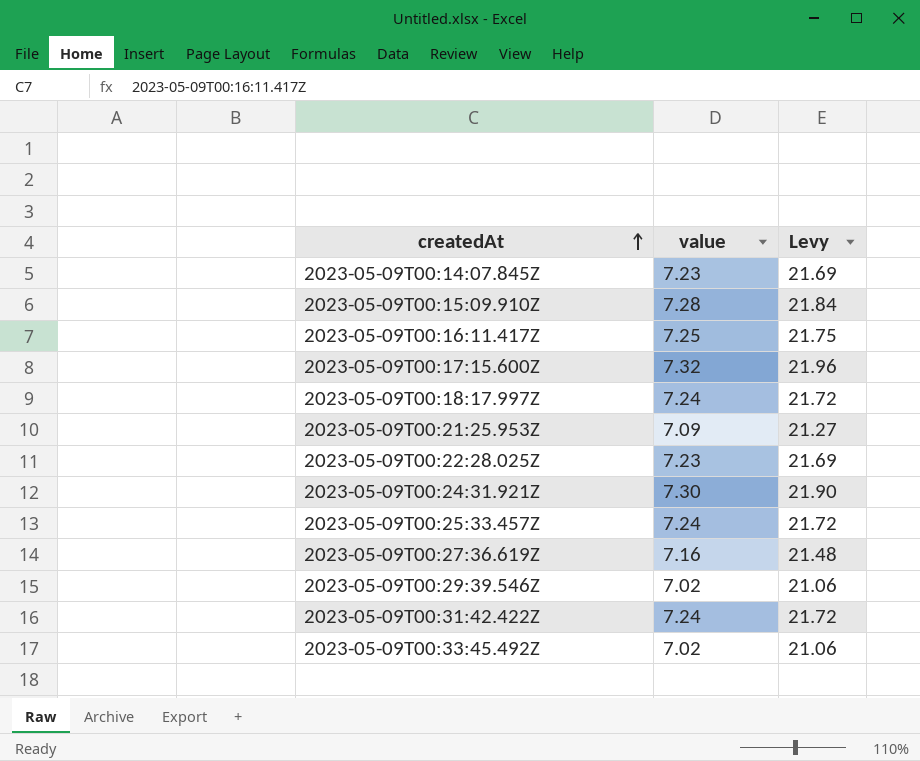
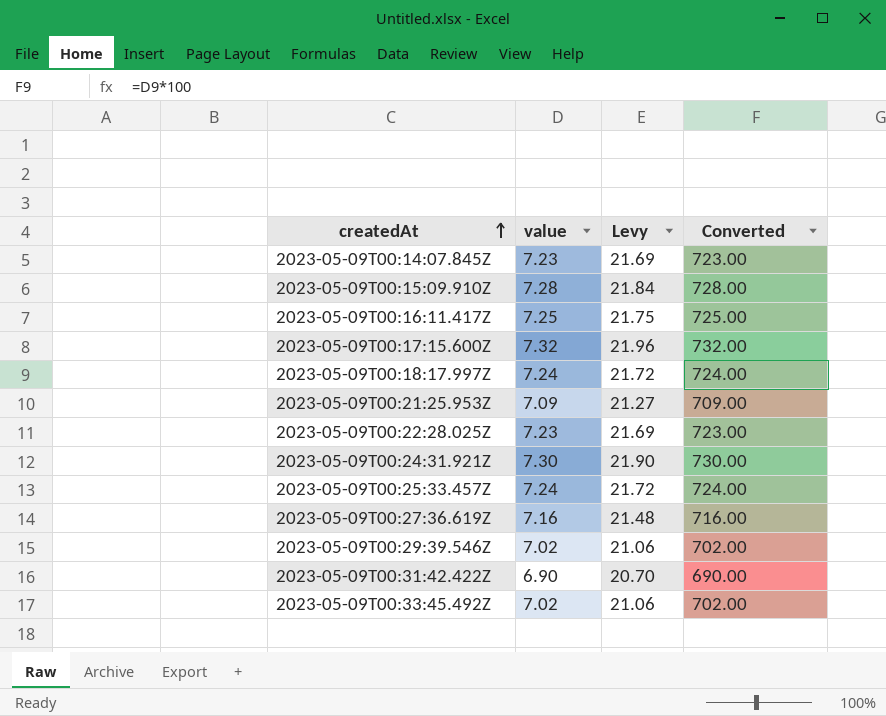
column Converted | formula: none -> [value] * 100
2023-05-09T00:31:42.422Z | value: 7.24 -> 6.90
2023-05-09T00:31:42.422Z | Levy: 21.72 -> 20.70

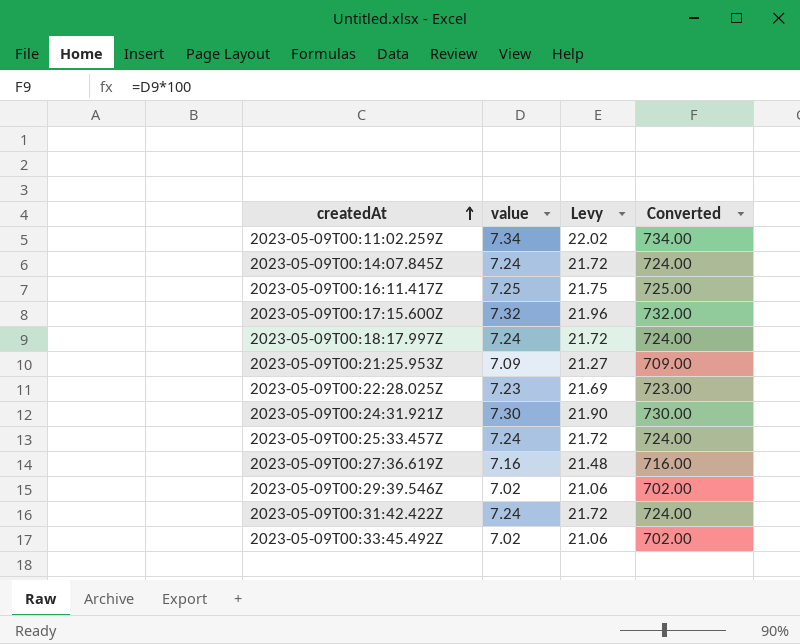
row 2023-05-09T00:15:09.910Z: 7.28 | 21.84 | 728.00 -> none
row 2023-05-09T00:11:02.259Z: none -> 7.34 | 22.02 | 734.00
2023-05-09T00:14:07.845Z | value: 7.23 -> 7.24
2023-05-09T00:14:07.845Z | Levy: 21.69 -> 21.72
2023-05-09T00:14:07.845Z | Converted: 723.00 -> 724.00
2023-05-09T00:31:42.422Z | value: 6.90 -> 7.24
2023-05-09T00:31:42.422Z | Levy: 20.70 -> 21.72
2023-05-09T00:31:42.422Z | Converted: 690.00 -> 724.00

